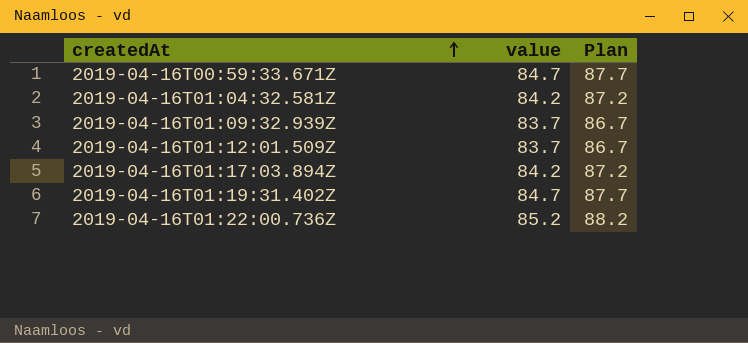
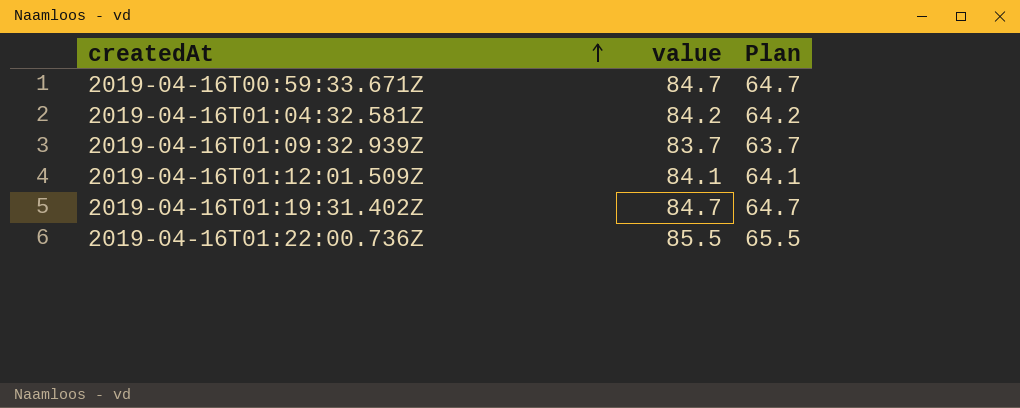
column Plan | formula: [value] + 3 -> [value] - 20
row 2019-04-16T01:17:03.894Z: 84.2 | 87.2 -> none
2019-04-16T01:12:01.509Z | value: 83.7 -> 84.1
2019-04-16T01:22:00.736Z | value: 85.2 -> 85.5

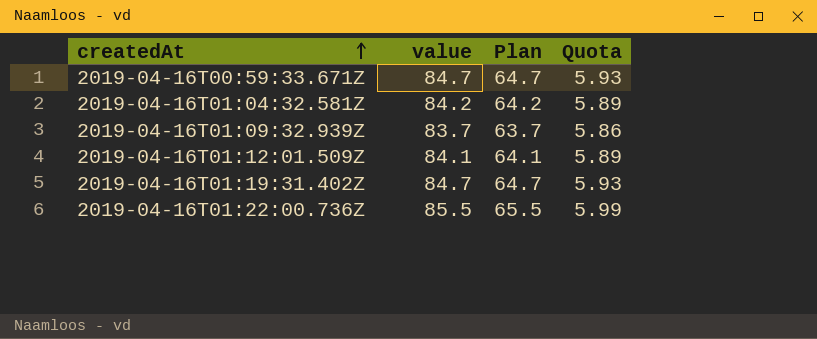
column Quota | formula: none -> [value] * 0.07

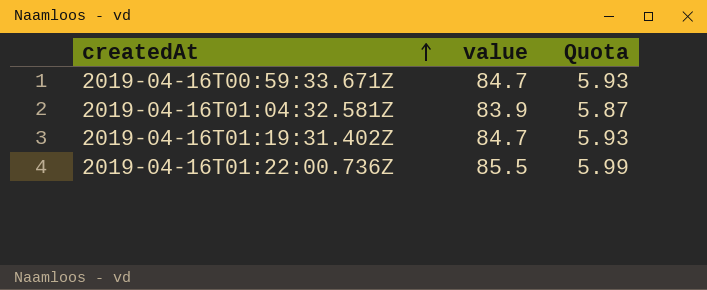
column Plan | formula: [value] - 20 -> none
row 2019-04-16T01:09:32.939Z: 83.7 | 63.7 | 5.86 -> none
row 2019-04-16T01:12:01.509Z: 84.1 | 64.1 | 5.89 -> none
2019-04-16T01:04:32.581Z | value: 84.2 -> 83.9
2019-04-16T01:04:32.581Z | Quota: 5.89 -> 5.87

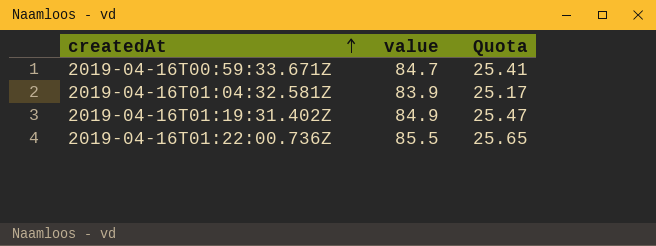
column Quota | formula: [value] * 0.07 -> [value] * 0.3
2019-04-16T01:19:31.402Z | value: 84.7 -> 84.9

